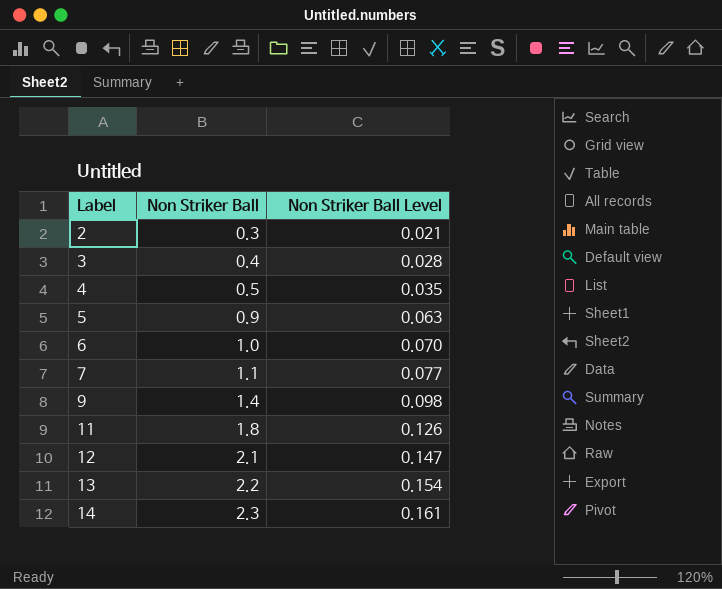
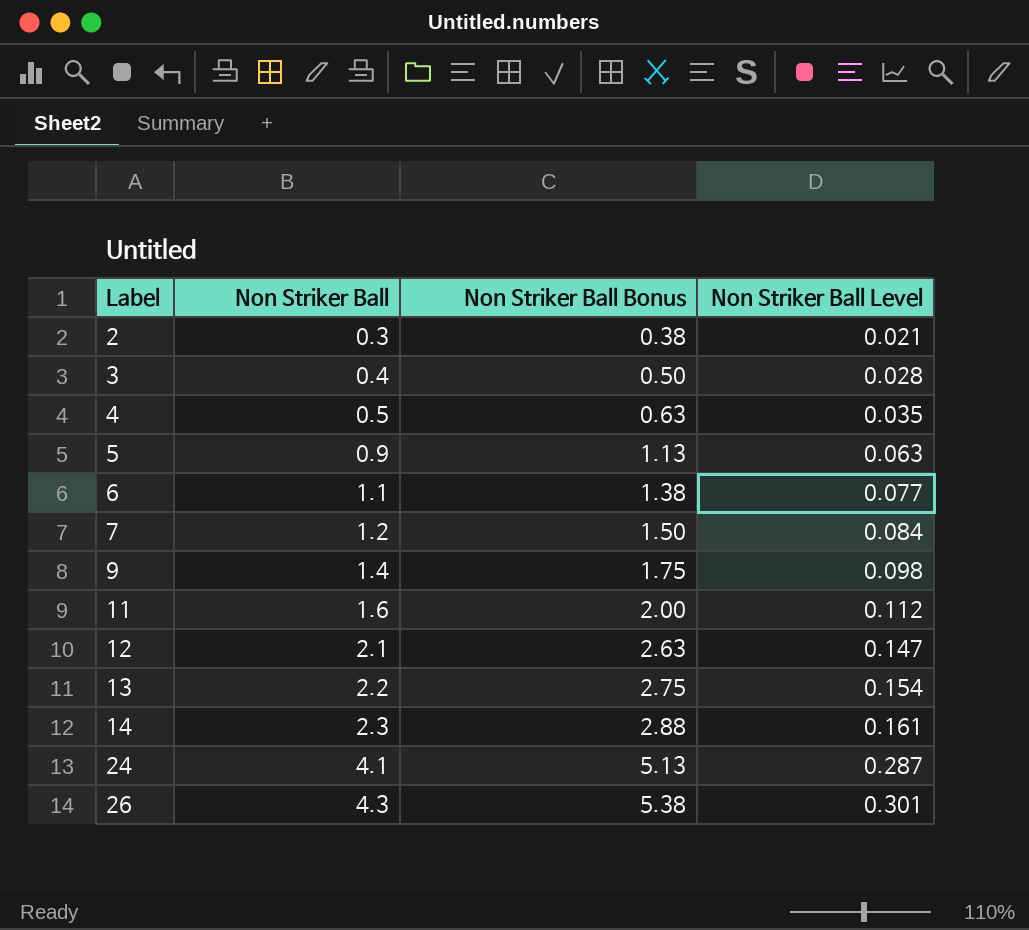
column Non Striker Ball Bonus | formula: none -> [Non Striker Ball] * 1.25
6 | Non Striker Ball: 1.0 -> 1.1
6 | Non Striker Ball Level: 0.070 -> 0.077
7 | Non Striker Ball: 1.1 -> 1.2
7 | Non Striker Ball Level: 0.077 -> 0.084
11 | Non Striker Ball: 1.8 -> 1.6
11 | Non Striker Ball Level: 0.126 -> 0.112
row 24: none -> 4.1 | 5.13 | 0.287
row 26: none -> 4.3 | 5.38 | 0.301

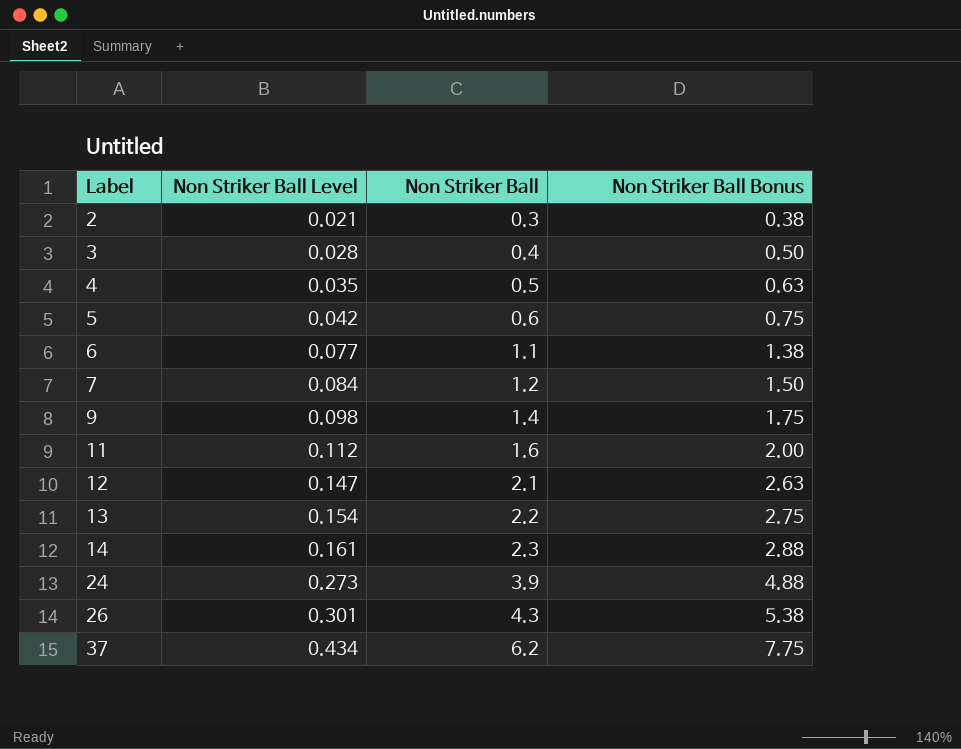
column Non Striker Ball Level | position: 4 -> 2
5 | Non Striker Ball Level: 0.063 -> 0.042
5 | Non Striker Ball: 0.9 -> 0.6
5 | Non Striker Ball Bonus: 1.13 -> 0.75
24 | Non Striker Ball Level: 0.287 -> 0.273
24 | Non Striker Ball: 4.1 -> 3.9
24 | Non Striker Ball Bonus: 5.13 -> 4.88
row 37: none -> 0.434 | 6.2 | 7.75

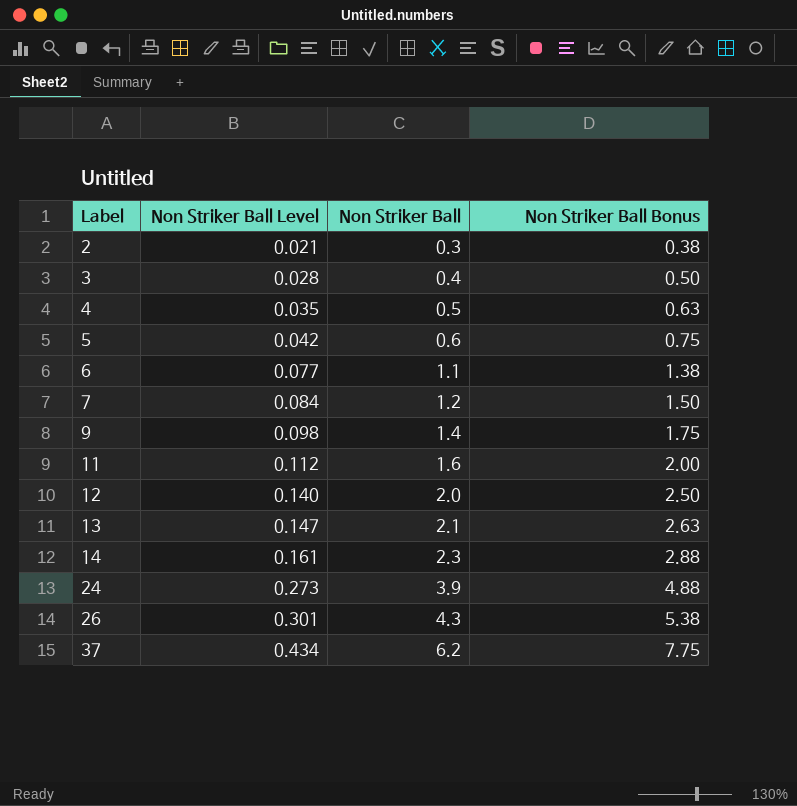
12 | Non Striker Ball Level: 0.147 -> 0.140
12 | Non Striker Ball: 2.1 -> 2.0
12 | Non Striker Ball Bonus: 2.63 -> 2.50
13 | Non Striker Ball Level: 0.154 -> 0.147
13 | Non Striker Ball: 2.2 -> 2.1
13 | Non Striker Ball Bonus: 2.75 -> 2.63

